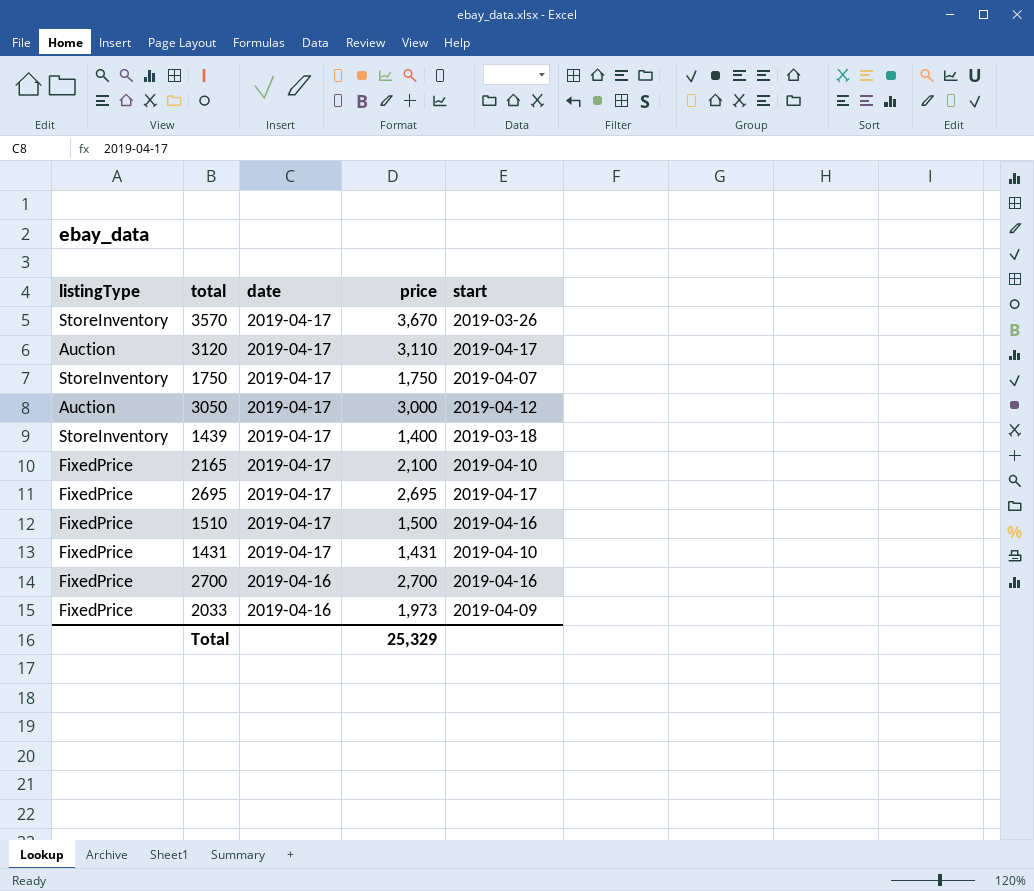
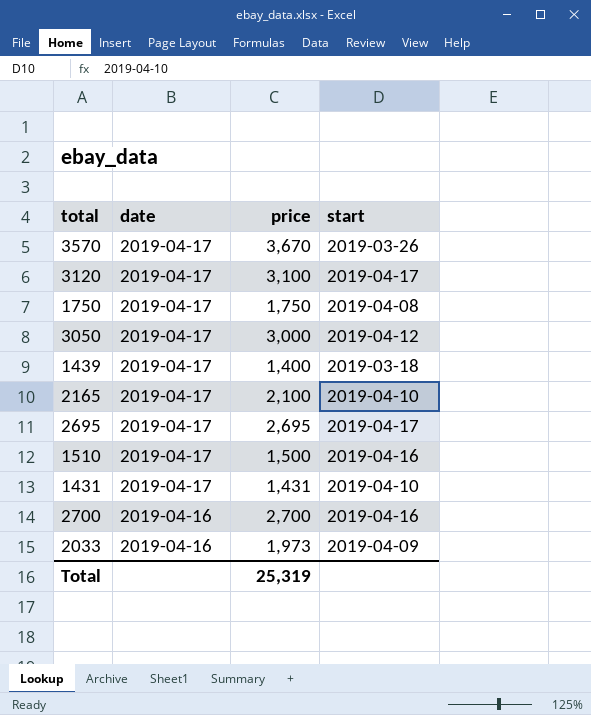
column listingType | position: 1 -> none
3120 | price: 3,110 -> 3,100
1750 | start: 2019-04-07 -> 2019-04-08
Total | price: 25,329 -> 25,319

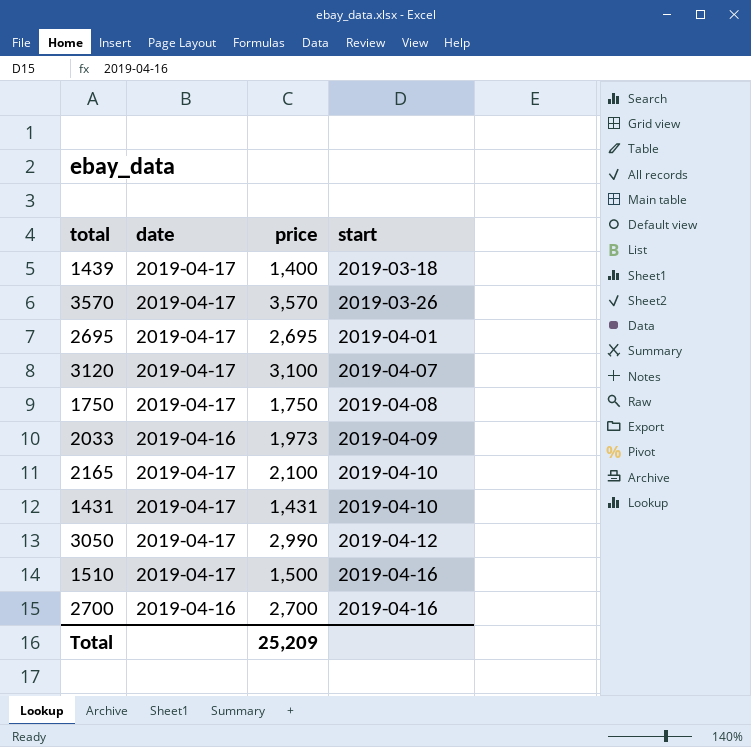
row order: date descending -> start ascending
3570 | price: 3,670 -> 3,570
2695 | start: 2019-04-17 -> 2019-04-01
3120 | start: 2019-04-17 -> 2019-04-07
3050 | price: 3,000 -> 2,990
Total | price: 25,319 -> 25,209

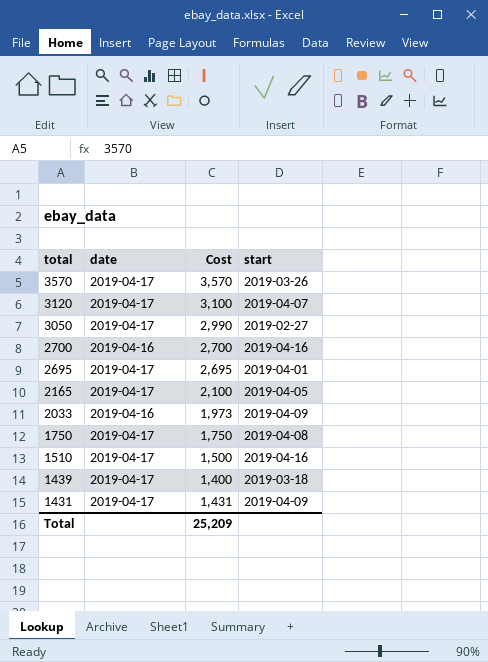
row order: start ascending -> total descending
column name: price -> Cost
3050 | start: 2019-04-12 -> 2019-02-27
2165 | start: 2019-04-10 -> 2019-04-05
1431 | start: 2019-04-10 -> 2019-04-09

